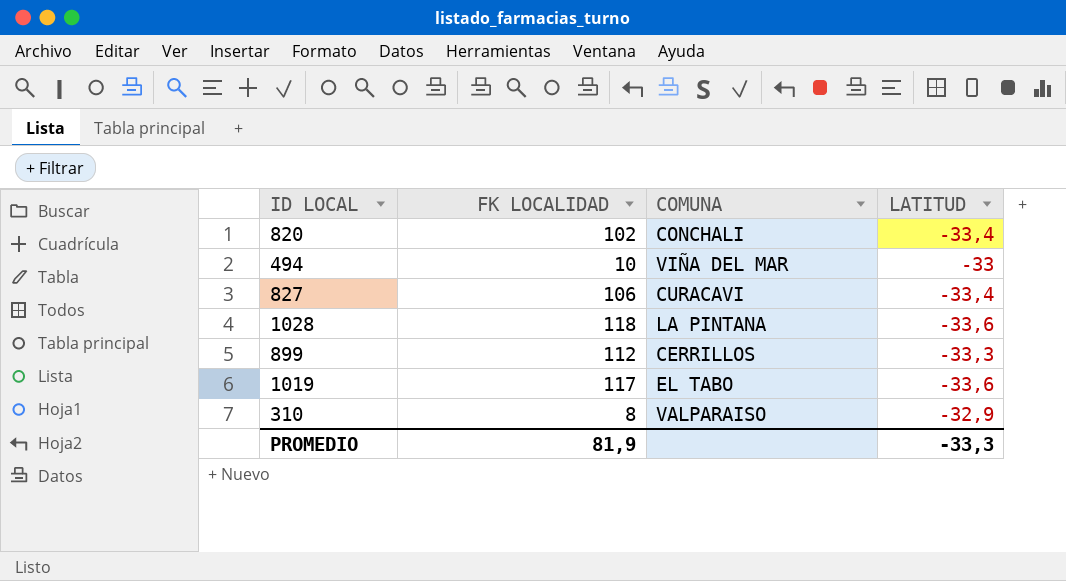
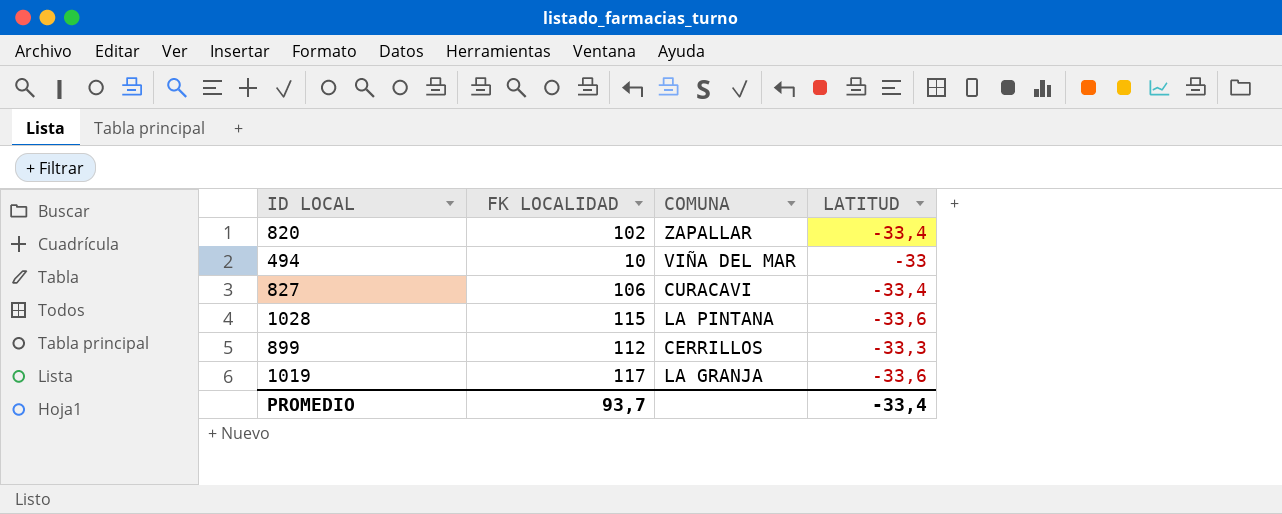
row 310: 8 | VALPARAISO | -32,9 -> none
820 | COMUNA: CONCHALI -> ZAPALLAR
1028 | FK LOCALIDAD: 118 -> 115
1019 | COMUNA: EL TABO -> LA GRANJA
PROMEDIO | FK LOCALIDAD: 81,9 -> 93,7
PROMEDIO | LATITUD: -33,3 -> -33,4

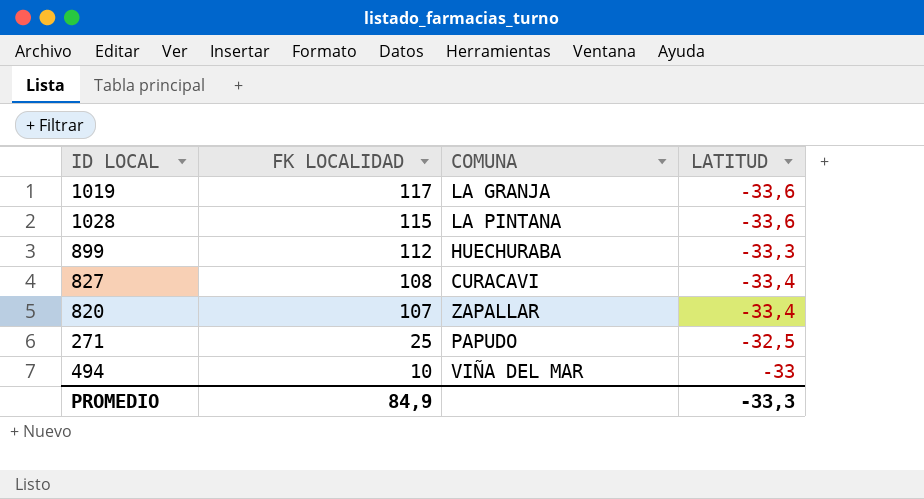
row order: none -> FK LOCALIDAD descending
899 | COMUNA: CERRILLOS -> HUECHURABA
827 | FK LOCALIDAD: 106 -> 108
820 | FK LOCALIDAD: 102 -> 107
row 271: none -> 25 | PAPUDO | -32,5
PROMEDIO | FK LOCALIDAD: 93,7 -> 84,9
PROMEDIO | LATITUD: -33,4 -> -33,3

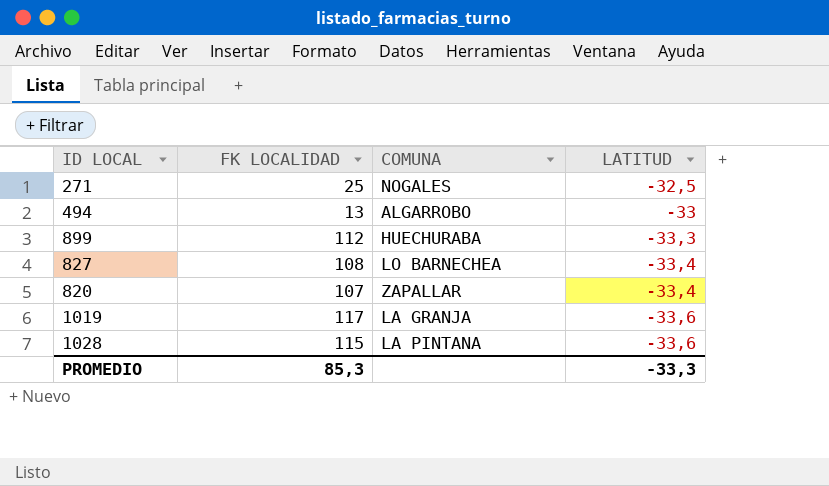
row order: FK LOCALIDAD descending -> LATITUD descending
271 | COMUNA: PAPUDO -> NOGALES
494 | FK LOCALIDAD: 10 -> 13
494 | COMUNA: VIÑA DEL MAR -> ALGARROBO
827 | COMUNA: CURACAVI -> LO BARNECHEA
PROMEDIO | FK LOCALIDAD: 84,9 -> 85,3

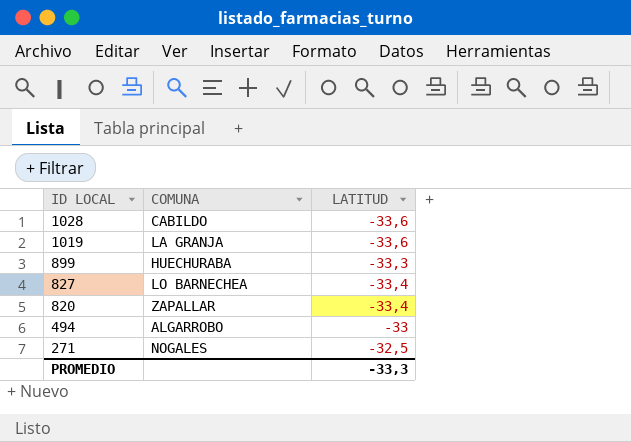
row order: LATITUD descending -> ID LOCAL descending
column FK LOCALIDAD | position: 2 -> none
1028 | COMUNA: LA PINTANA -> CABILDO

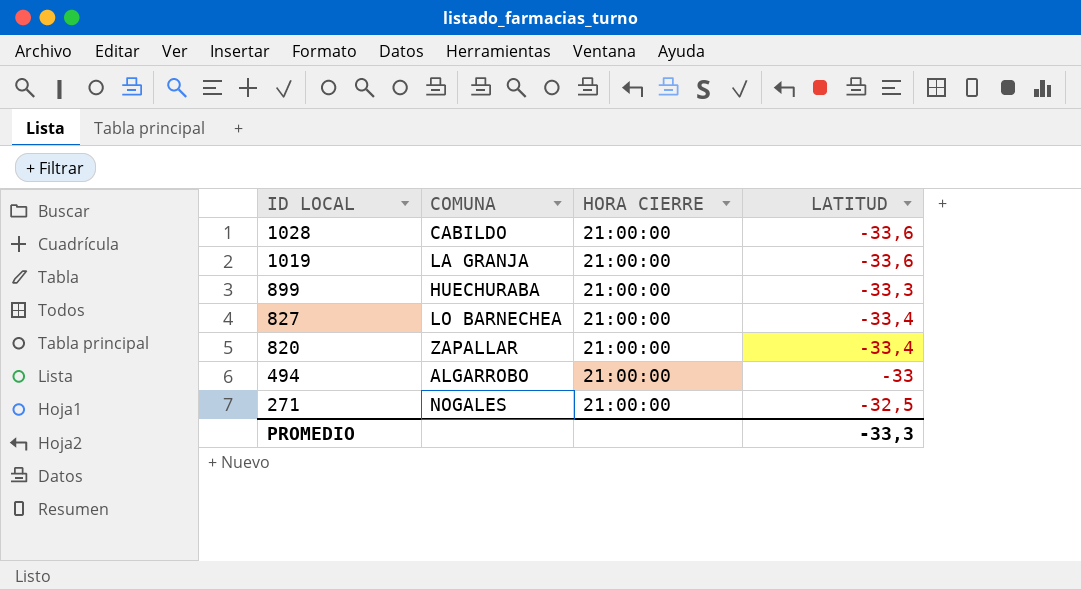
column HORA CIERRE | position: none -> 3

